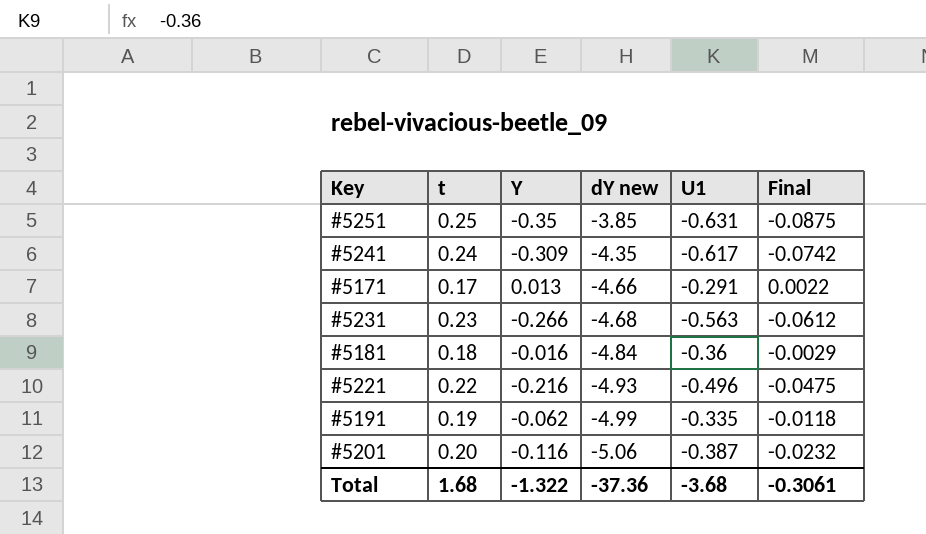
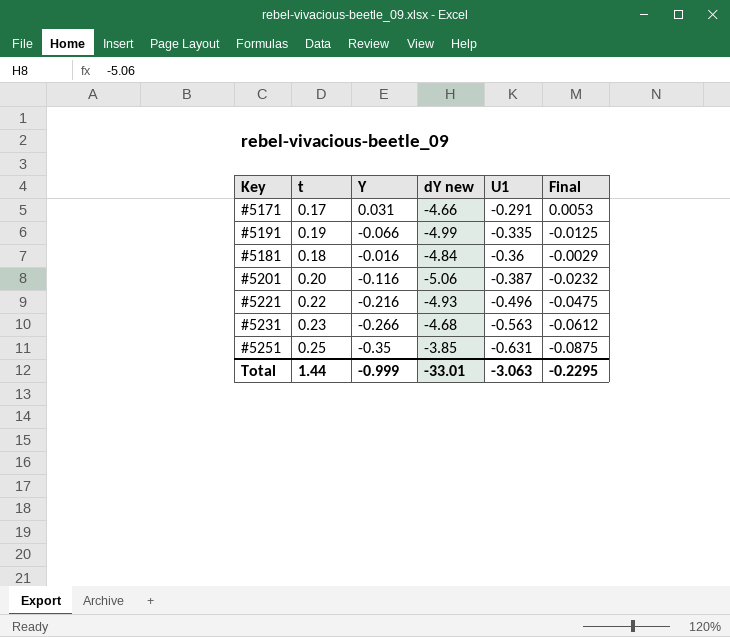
row order: dY new descending -> U1 descending
row #5241: 0.24 | -0.309 | -4.35 | -0.617 | -0.0742 -> none
#5171 | Y: 0.013 -> 0.031
#5171 | Final: 0.0022 -> 0.0053
#5191 | Y: -0.062 -> -0.066
#5191 | Final: -0.0118 -> -0.0125
Total | t: 1.68 -> 1.44
Total | Y: -1.322 -> -0.999
Total | dY new: -37.36 -> -33.01
Total | U1: -3.68 -> -3.063
Total | Final: -0.3061 -> -0.2295

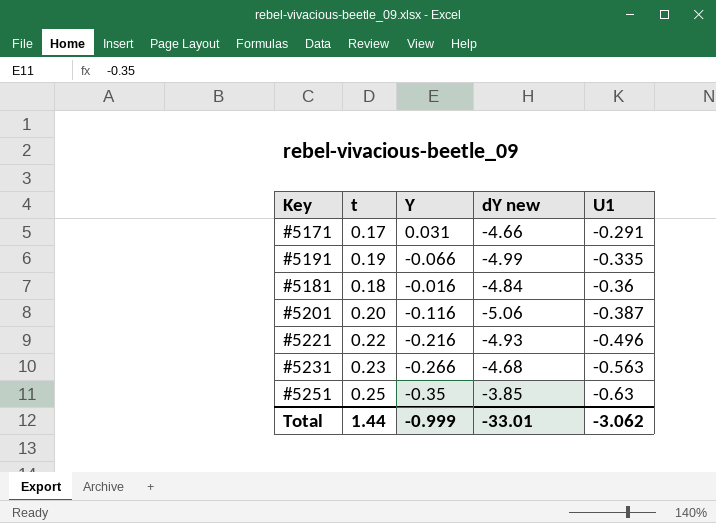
column Final | formula: [t] * [Y] -> none
#5251 | U1: -0.631 -> -0.63
Total | U1: -3.063 -> -3.062

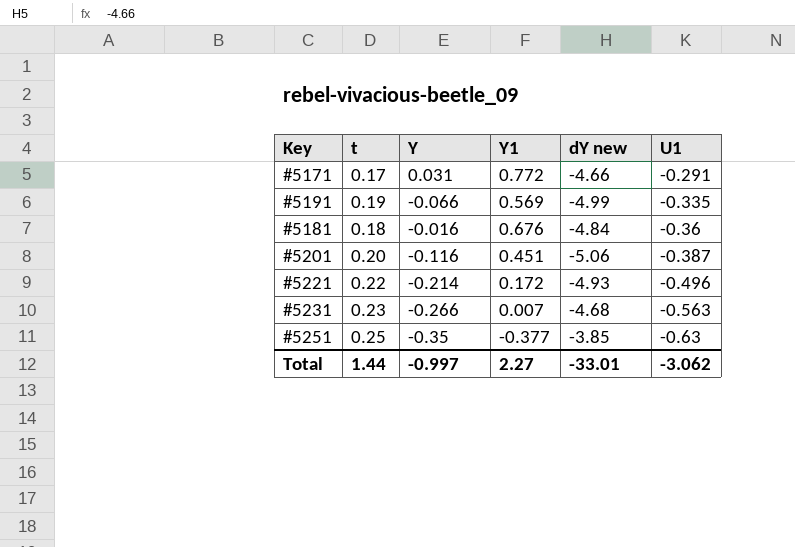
column Y1 | position: none -> 4
#5221 | Y: -0.216 -> -0.214
Total | Y: -0.999 -> -0.997

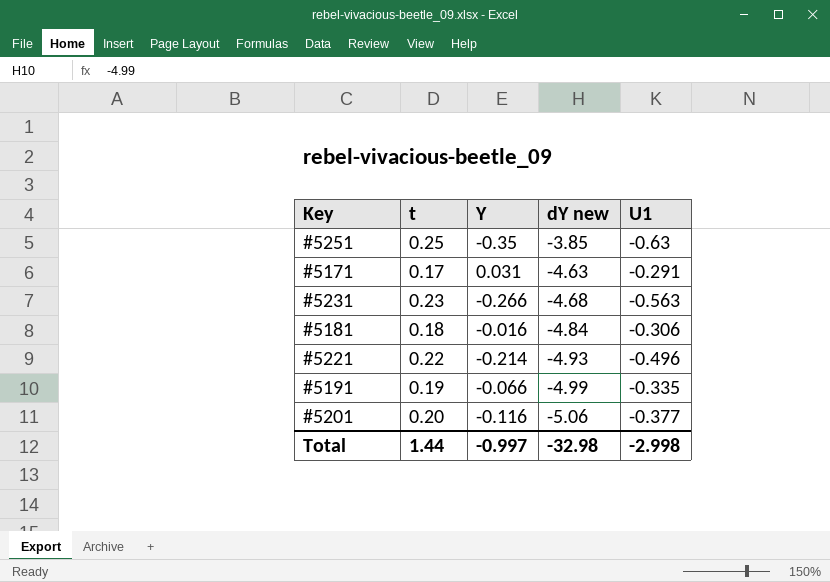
row order: U1 descending -> dY new descending
column Y1 | position: 4 -> none
#5171 | dY new: -4.66 -> -4.63
#5181 | U1: -0.36 -> -0.306
#5201 | U1: -0.387 -> -0.377
Total | dY new: -33.01 -> -32.98
Total | U1: -3.062 -> -2.998

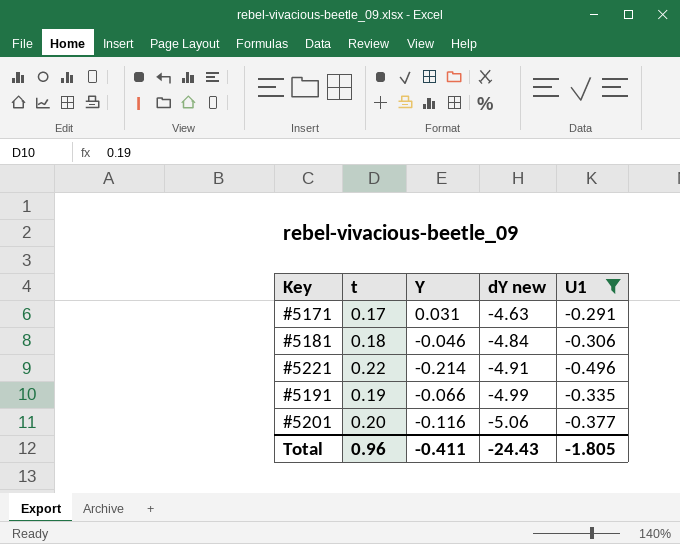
filter: none -> U1 >= -0.496
#5181 | Y: -0.016 -> -0.046
#5221 | dY new: -4.93 -> -4.91
Total | t: 1.44 -> 0.96
Total | Y: -0.997 -> -0.411
Total | dY new: -32.98 -> -24.43
Total | U1: -2.998 -> -1.805

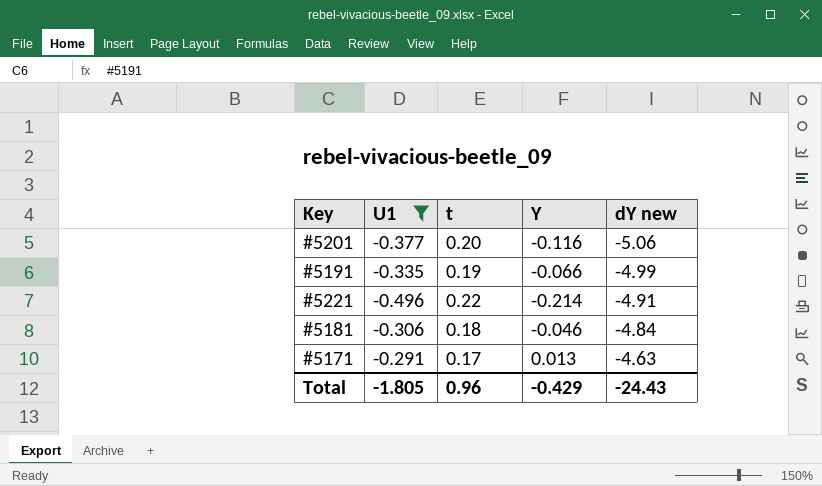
row order: dY new descending -> dY new ascending
column U1 | position: 5 -> 2
#5171 | Y: 0.031 -> 0.013
Total | Y: -0.411 -> -0.429

